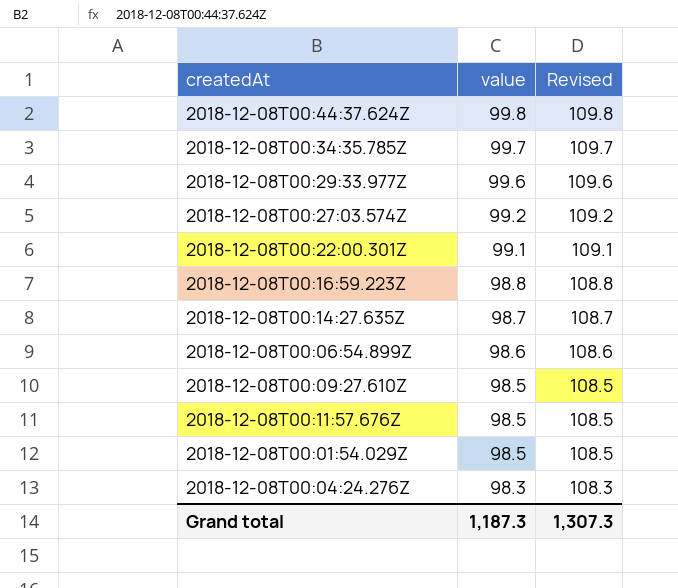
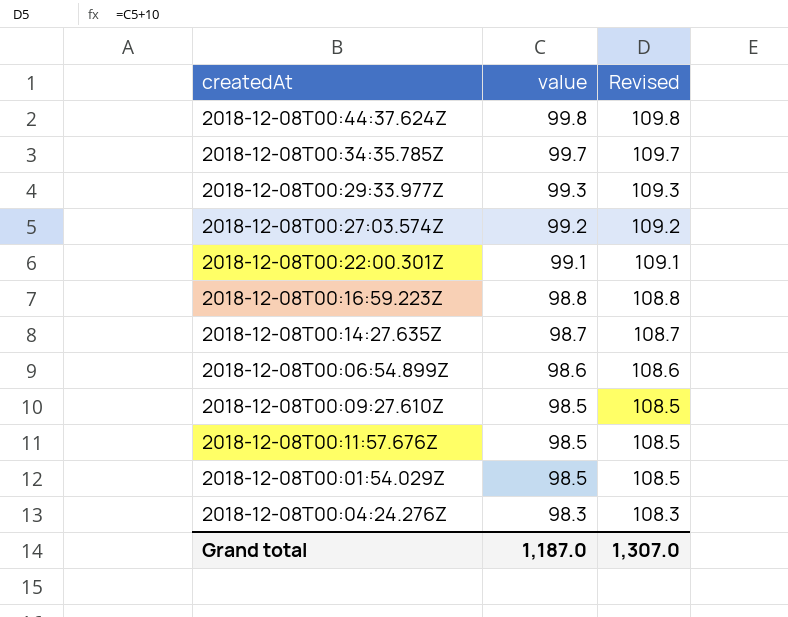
2018-12-08T00:29:33.977Z | value: 99.6 -> 99.3
2018-12-08T00:29:33.977Z | Revised: 109.6 -> 109.3
Grand total | value: 1,187.3 -> 1,187.0
Grand total | Revised: 1,307.3 -> 1,307.0

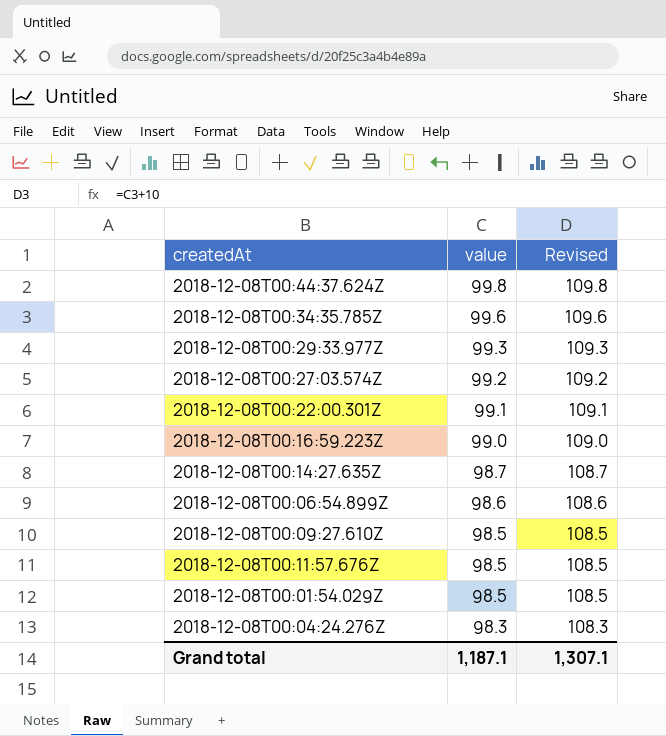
2018-12-08T00:34:35.785Z | value: 99.7 -> 99.6
2018-12-08T00:34:35.785Z | Revised: 109.7 -> 109.6
2018-12-08T00:16:59.223Z | value: 98.8 -> 99.0
2018-12-08T00:16:59.223Z | Revised: 108.8 -> 109.0
Grand total | value: 1,187.0 -> 1,187.1
Grand total | Revised: 1,307.0 -> 1,307.1

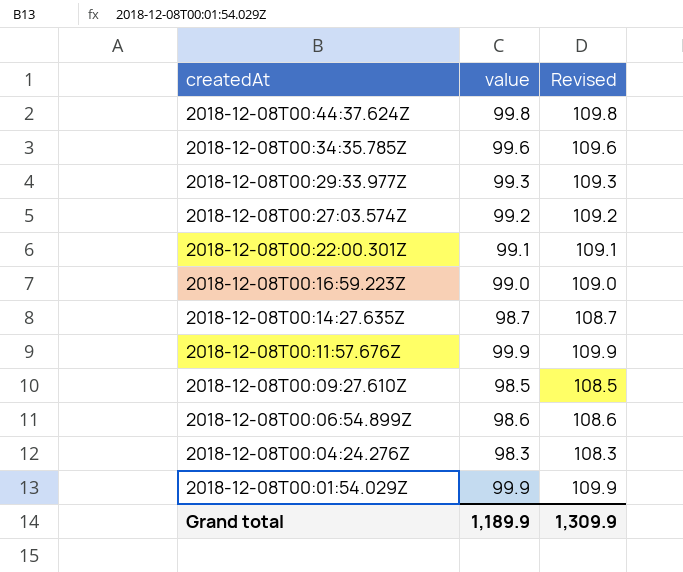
row order: value descending -> createdAt descending
2018-12-08T00:11:57.676Z | value: 98.5 -> 99.9
2018-12-08T00:11:57.676Z | Revised: 108.5 -> 109.9
2018-12-08T00:01:54.029Z | value: 98.5 -> 99.9
2018-12-08T00:01:54.029Z | Revised: 108.5 -> 109.9
Grand total | value: 1,187.1 -> 1,189.9
Grand total | Revised: 1,307.1 -> 1,309.9

